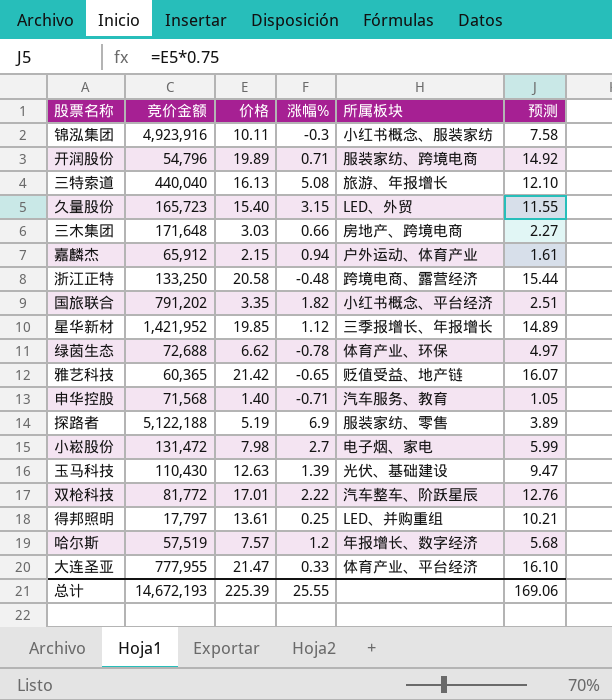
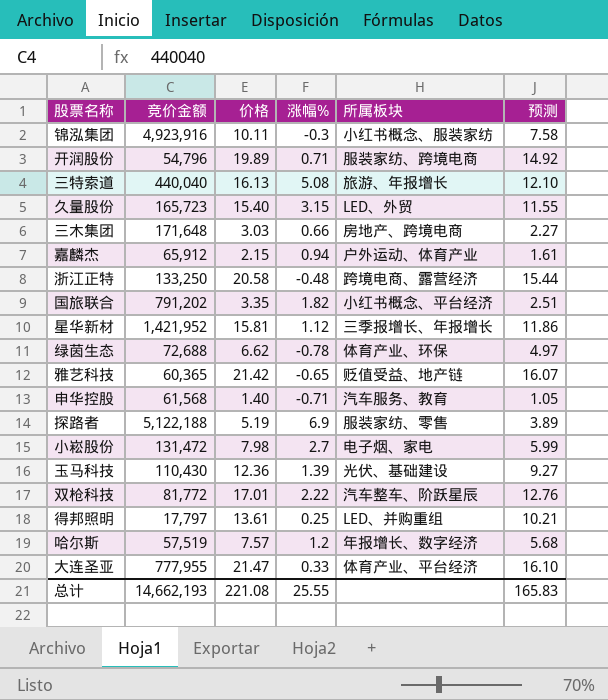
星华新材 | 价格: 19.85 -> 15.81
星华新材 | 预测: 14.89 -> 11.86
申华控股 | 竞价金额: 71,568 -> 61,568
玉马科技 | 价格: 12.63 -> 12.36
玉马科技 | 预测: 9.47 -> 9.27
总计 | 竞价金额: 14,672,193 -> 14,662,193
总计 | 价格: 225.39 -> 221.08
总计 | 预测: 169.06 -> 165.83

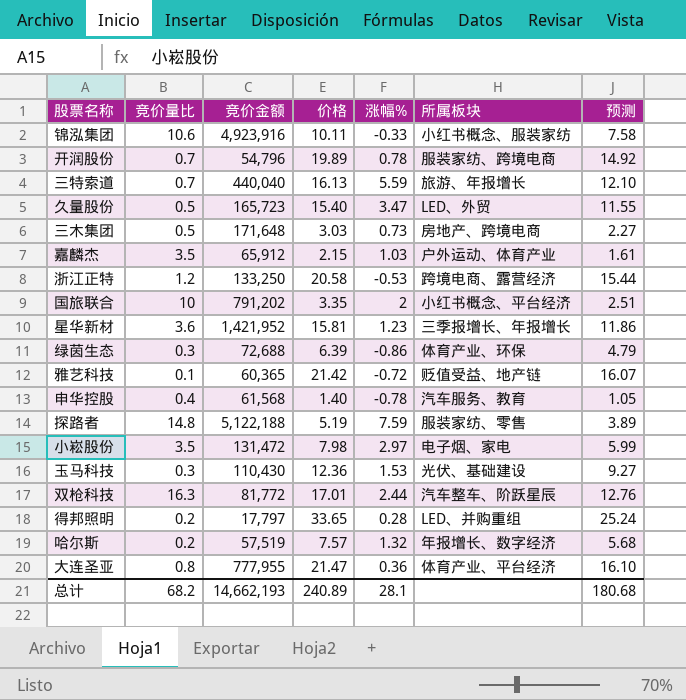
column 竞价量比 | position: none -> 2
锦泓集团 | 涨幅%: -0.3 -> -0.33
开润股份 | 涨幅%: 0.71 -> 0.78
三特索道 | 涨幅%: 5.08 -> 5.59
久量股份 | 涨幅%: 3.15 -> 3.47
三木集团 | 涨幅%: 0.66 -> 0.73
嘉麟杰 | 涨幅%: 0.94 -> 1.03
浙江正特 | 涨幅%: -0.48 -> -0.53
国旅联合 | 涨幅%: 1.82 -> 2
星华新材 | 涨幅%: 1.12 -> 1.23
绿茵生态 | 价格: 6.62 -> 6.39
绿茵生态 | 涨幅%: -0.78 -> -0.86
绿茵生态 | 预测: 4.97 -> 4.79
雅艺科技 | 涨幅%: -0.65 -> -0.72
申华控股 | 涨幅%: -0.71 -> -0.78
探路者 | 涨幅%: 6.9 -> 7.59
小崧股份 | 涨幅%: 2.7 -> 2.97
玉马科技 | 涨幅%: 1.39 -> 1.53
双枪科技 | 涨幅%: 2.22 -> 2.44
得邦照明 | 价格: 13.61 -> 33.65
得邦照明 | 涨幅%: 0.25 -> 0.28
得邦照明 | 预测: 10.21 -> 25.24
哈尔斯 | 涨幅%: 1.2 -> 1.32
大连圣亚 | 涨幅%: 0.33 -> 0.36
总计 | 价格: 221.08 -> 240.89
总计 | 涨幅%: 25.55 -> 28.1
总计 | 预测: 165.83 -> 180.68

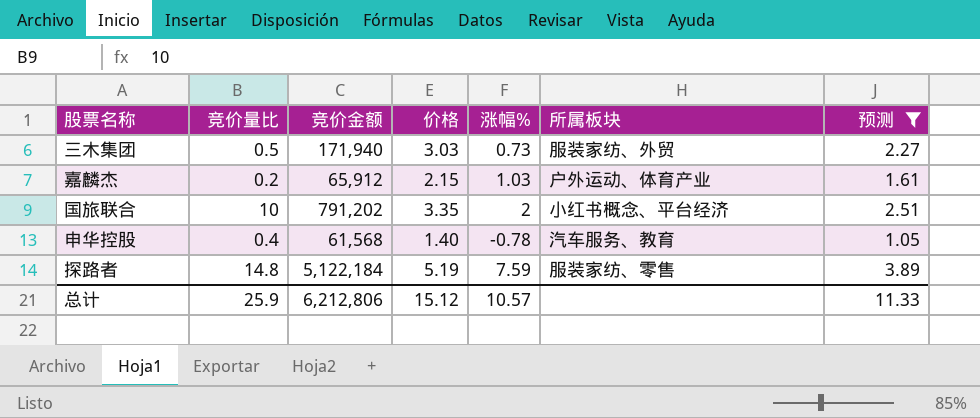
filter: none -> 预测 <= 3.89
三木集团 | 竞价金额: 171,648 -> 171,940
三木集团 | 所属板块: 房地产、跨境电商 -> 服装家纺、外贸
嘉麟杰 | 竞价量比: 3.5 -> 0.2
探路者 | 竞价金额: 5,122,188 -> 5,122,184
总计 | 竞价量比: 68.2 -> 25.9
总计 | 竞价金额: 14,662,193 -> 6,212,806
总计 | 价格: 240.89 -> 15.12
总计 | 涨幅%: 28.1 -> 10.57
总计 | 预测: 180.68 -> 11.33

